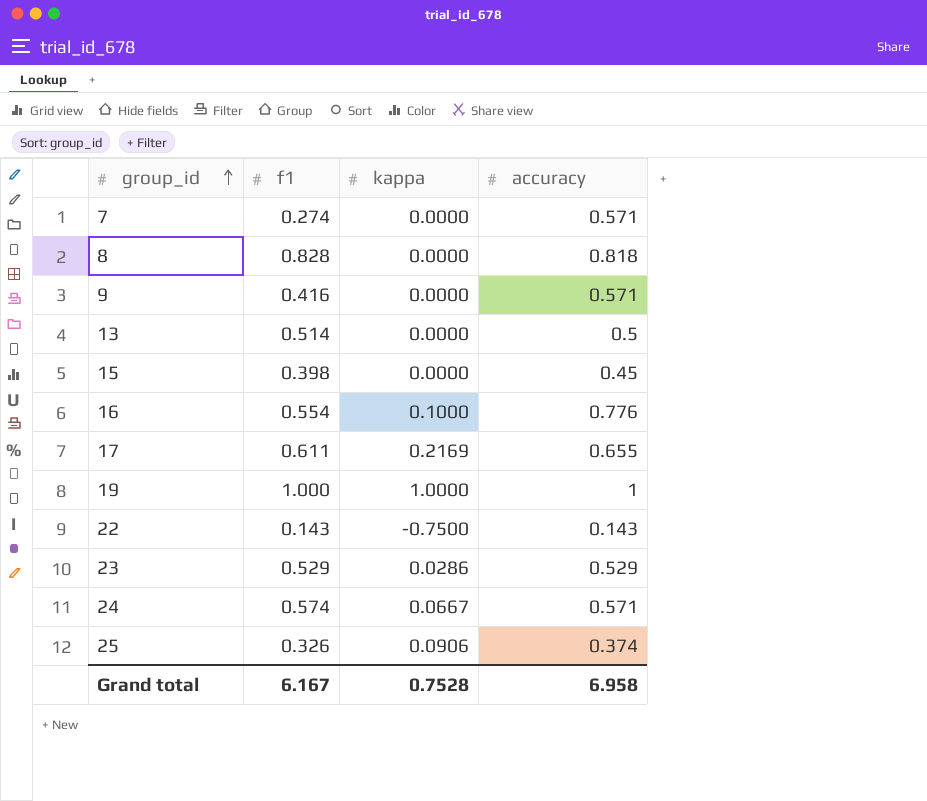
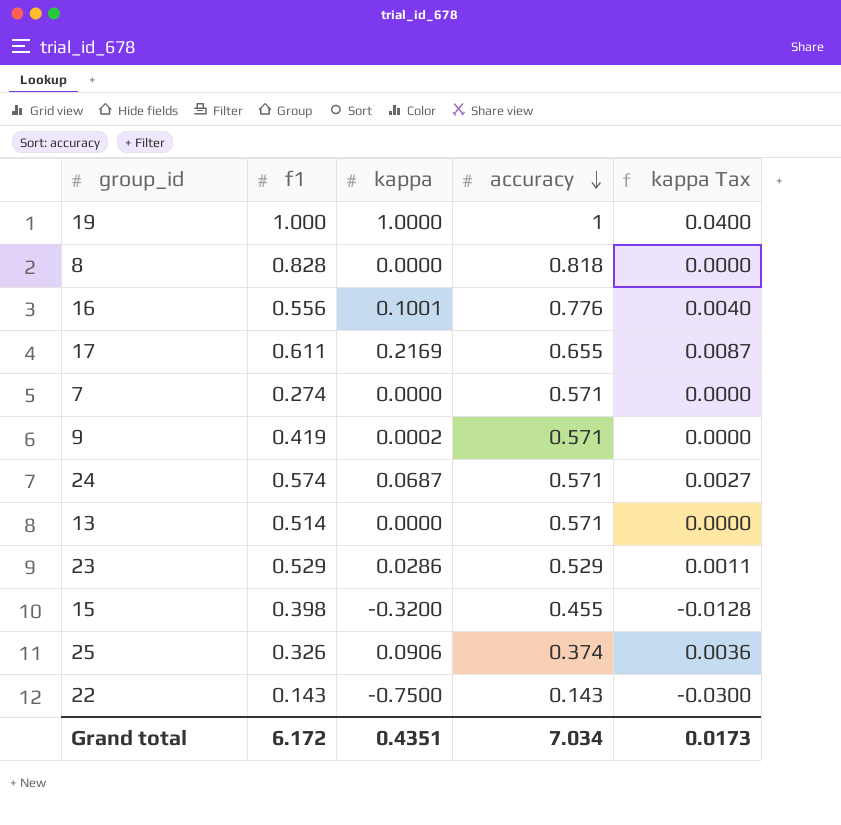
row order: group_id ascending -> accuracy descending
column kappa Tax | formula: none -> [kappa] * 0.04
16 | f1: 0.554 -> 0.556
16 | kappa: 0.1000 -> 0.1001
9 | f1: 0.416 -> 0.419
9 | kappa: 0.0000 -> 0.0002
24 | kappa: 0.0667 -> 0.0687
13 | accuracy: 0.5 -> 0.571
15 | kappa: 0.0000 -> -0.3200
15 | accuracy: 0.45 -> 0.455
Grand total | f1: 6.167 -> 6.172
Grand total | kappa: 0.7528 -> 0.4351
Grand total | accuracy: 6.958 -> 7.034

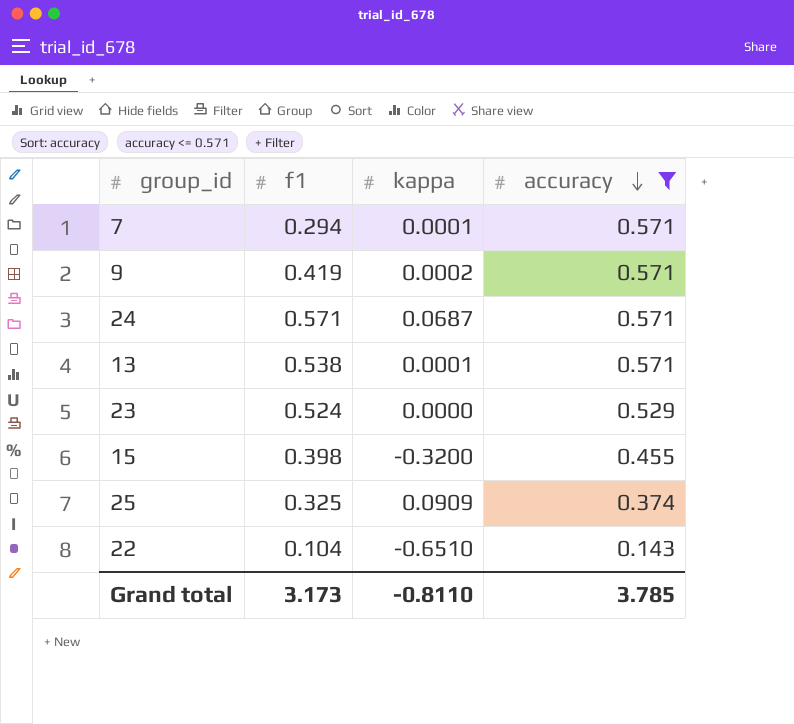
filter: none -> accuracy <= 0.571
column kappa Tax | formula: [kappa] * 0.04 -> none
7 | f1: 0.274 -> 0.294
7 | kappa: 0.0000 -> 0.0001
24 | f1: 0.574 -> 0.571
13 | f1: 0.514 -> 0.538
13 | kappa: 0.0000 -> 0.0001
23 | f1: 0.529 -> 0.524
23 | kappa: 0.0286 -> 0.0000
25 | f1: 0.326 -> 0.325
25 | kappa: 0.0906 -> 0.0909
22 | f1: 0.143 -> 0.104
22 | kappa: -0.7500 -> -0.6510
Grand total | f1: 6.172 -> 3.173
Grand total | kappa: 0.4351 -> -0.8110
Grand total | accuracy: 7.034 -> 3.785

